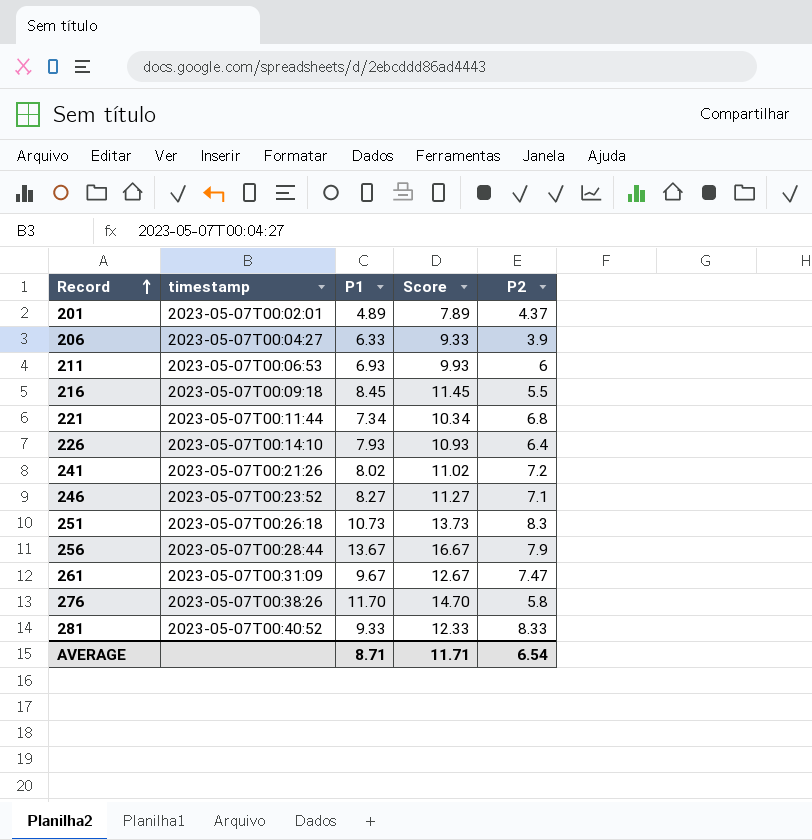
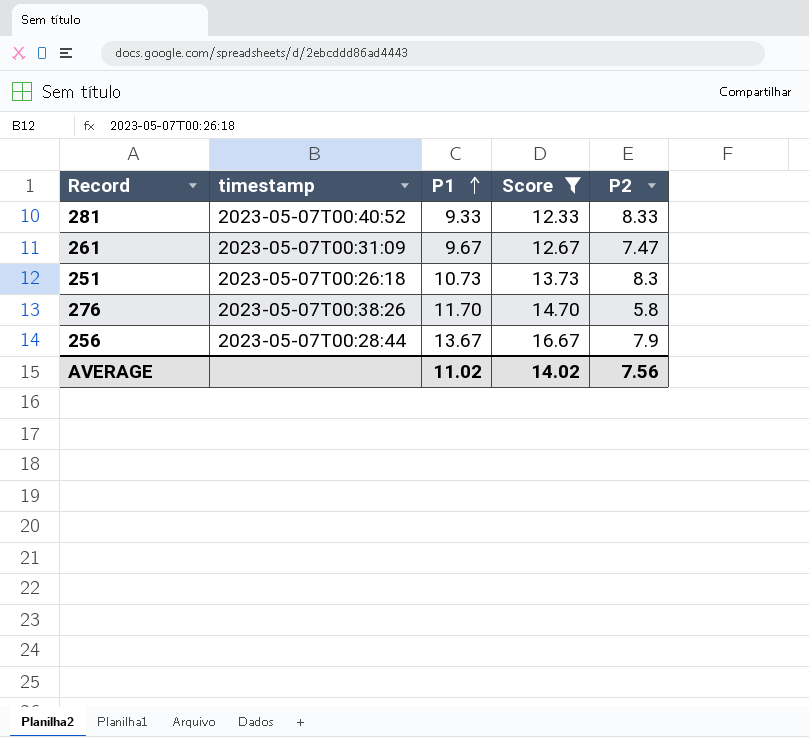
filter: none -> Score >= 12.33
row order: Record ascending -> P1 ascending
AVERAGE | P1: 8.71 -> 11.02
AVERAGE | Score: 11.71 -> 14.02
AVERAGE | P2: 6.54 -> 7.56

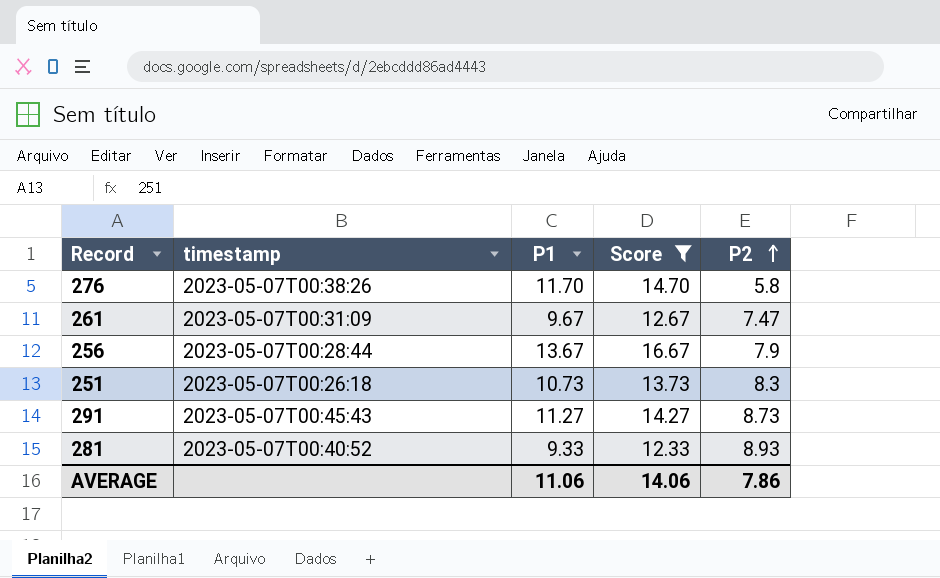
row order: P1 ascending -> P2 ascending
row 291: none -> 2023-05-07T00:45:43 | 11.27 | 14.27 | 8.73
281 | P2: 8.33 -> 8.93
AVERAGE | P1: 11.02 -> 11.06
AVERAGE | Score: 14.02 -> 14.06
AVERAGE | P2: 7.56 -> 7.86

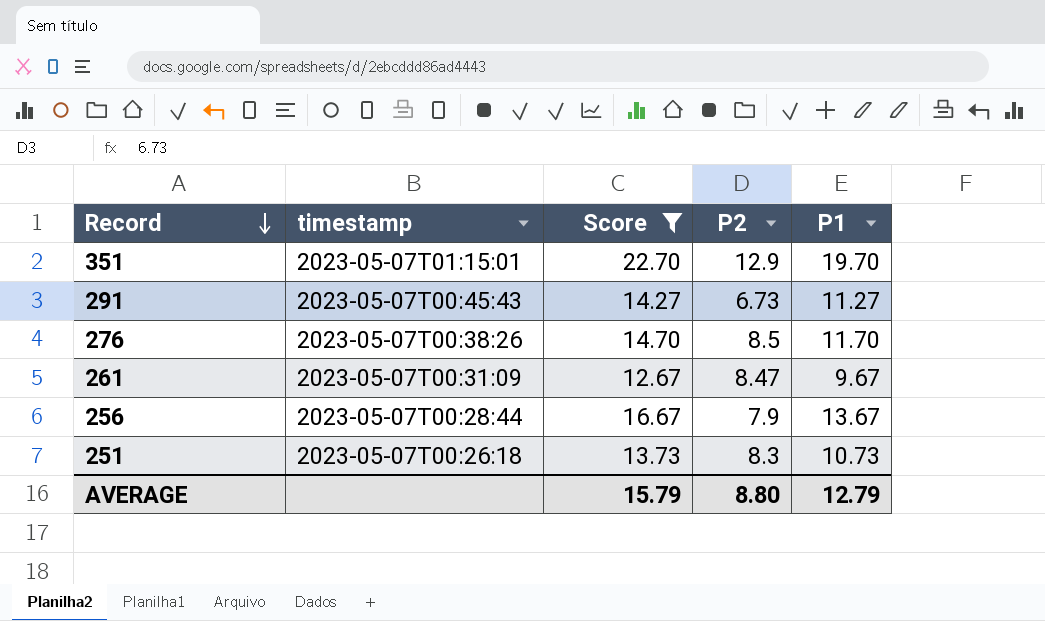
row order: P2 ascending -> Record descending
column P1 | position: 3 -> 5
row 281: 2023-05-07T00:40:52 | 9.33 | 12.33 | 8.93 -> none
row 351: none -> 2023-05-07T01:15:01 | 22.70 | 12.9 | 19.70
291 | P2: 8.73 -> 6.73
276 | P2: 5.8 -> 8.5
261 | P2: 7.47 -> 8.47
AVERAGE | Score: 14.06 -> 15.79
AVERAGE | P2: 7.86 -> 8.80
AVERAGE | P1: 11.06 -> 12.79

